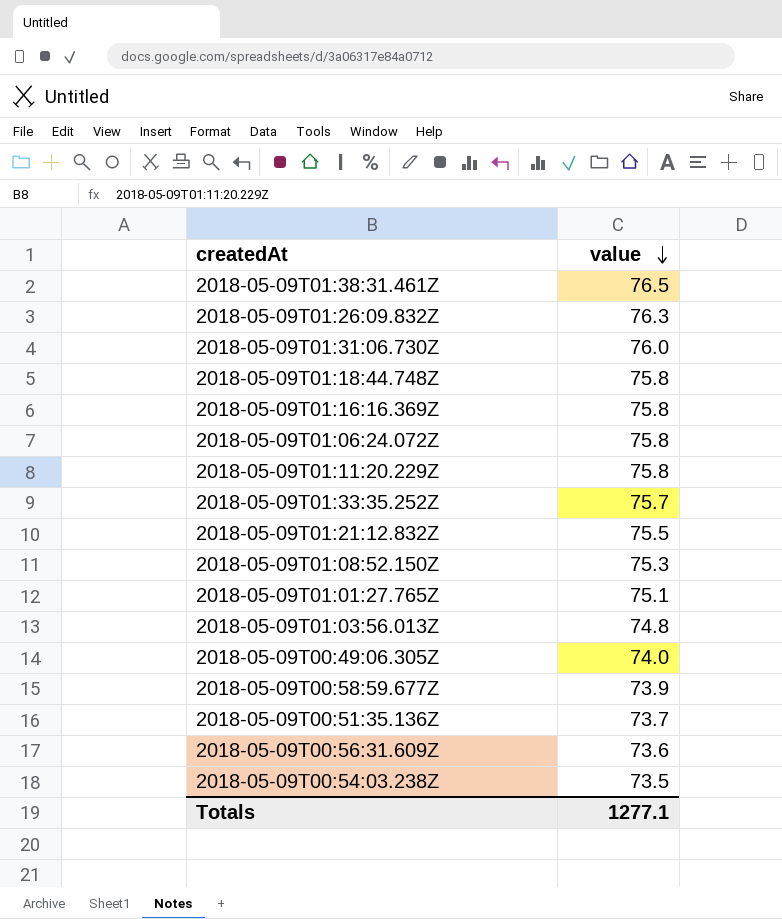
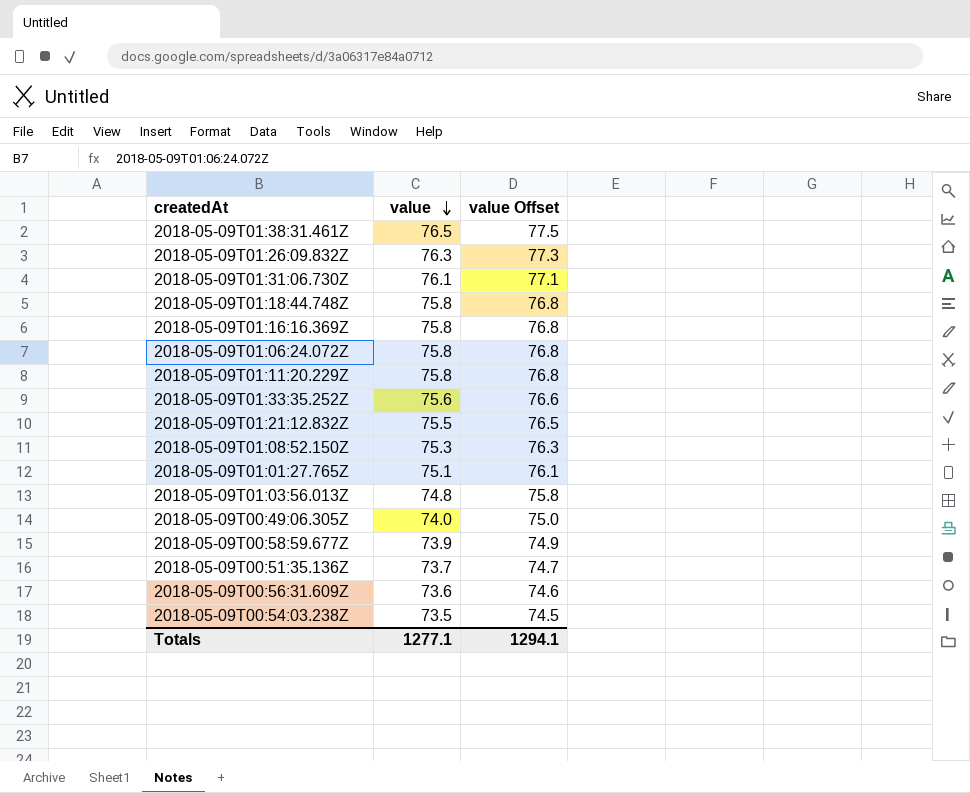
column value Offset | formula: none -> [value] + 1
2018-05-09T01:31:06.730Z | value: 76.0 -> 76.1
2018-05-09T01:33:35.252Z | value: 75.7 -> 75.6

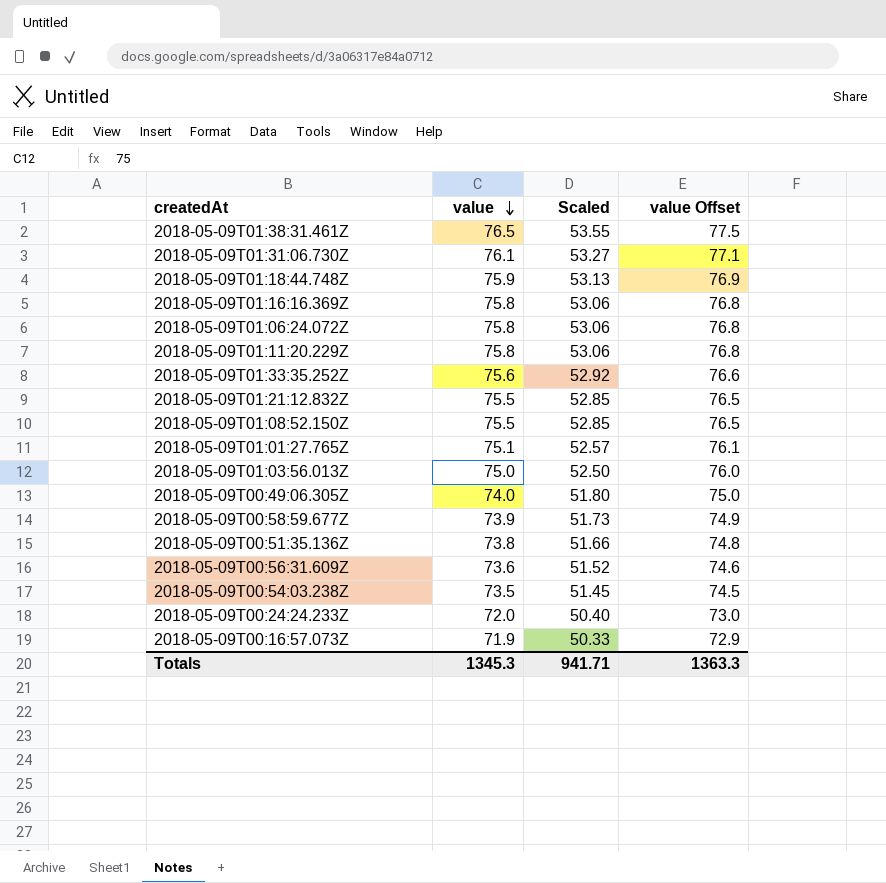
column Scaled | formula: none -> [value] * 0.7
row 2018-05-09T01:26:09.832Z: 76.3 | 77.3 -> none
2018-05-09T01:18:44.748Z | value: 75.8 -> 75.9
2018-05-09T01:18:44.748Z | value Offset: 76.8 -> 76.9
2018-05-09T01:08:52.150Z | value: 75.3 -> 75.5
2018-05-09T01:08:52.150Z | value Offset: 76.3 -> 76.5
2018-05-09T01:03:56.013Z | value: 74.8 -> 75.0
2018-05-09T01:03:56.013Z | value Offset: 75.8 -> 76.0
2018-05-09T00:51:35.136Z | value: 73.7 -> 73.8
2018-05-09T00:51:35.136Z | value Offset: 74.7 -> 74.8
row 2018-05-09T00:24:24.233Z: none -> 72.0 | 50.40 | 73.0
row 2018-05-09T00:16:57.073Z: none -> 71.9 | 50.33 | 72.9
Totals | value: 1277.1 -> 1345.3
Totals | value Offset: 1294.1 -> 1363.3

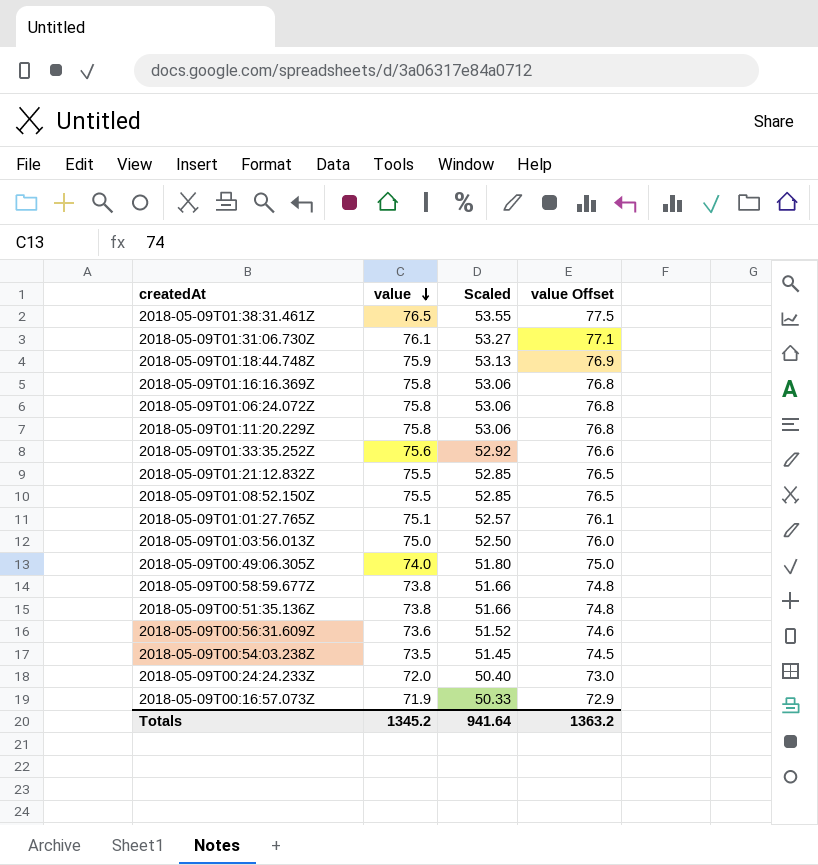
2018-05-09T00:58:59.677Z | value: 73.9 -> 73.8
2018-05-09T00:58:59.677Z | Scaled: 51.73 -> 51.66
2018-05-09T00:58:59.677Z | value Offset: 74.9 -> 74.8
Totals | value: 1345.3 -> 1345.2
Totals | Scaled: 941.71 -> 941.64
Totals | value Offset: 1363.3 -> 1363.2

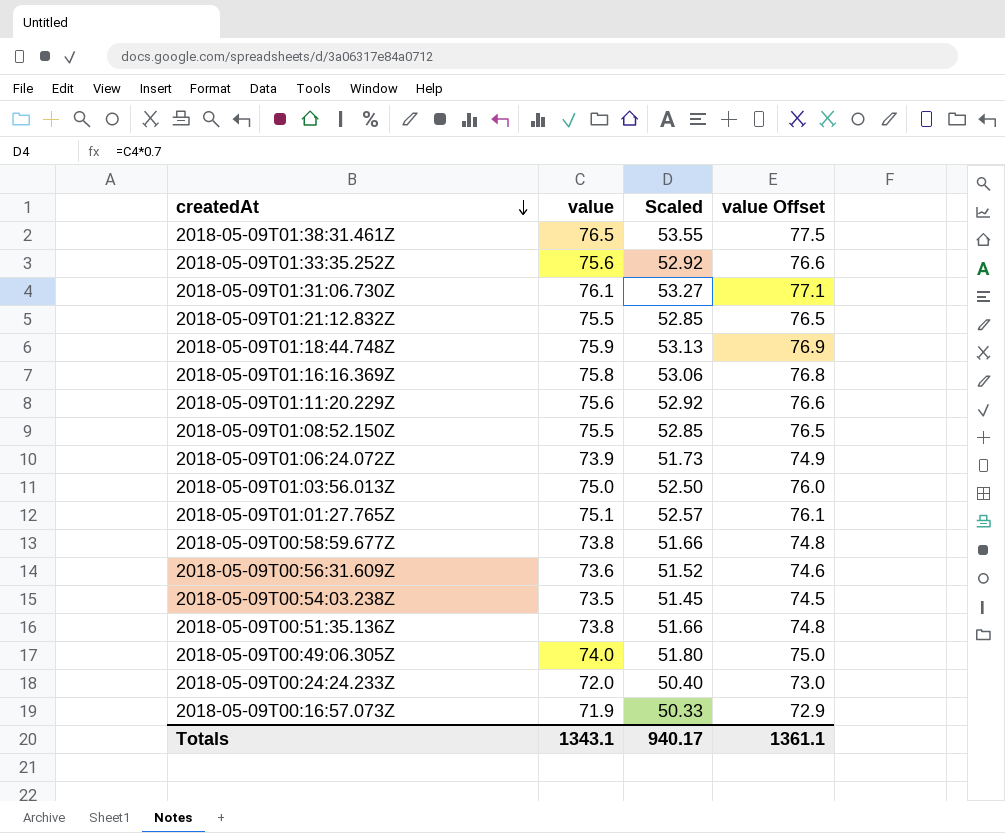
row order: value descending -> createdAt descending
2018-05-09T01:11:20.229Z | value: 75.8 -> 75.6
2018-05-09T01:11:20.229Z | Scaled: 53.06 -> 52.92
2018-05-09T01:11:20.229Z | value Offset: 76.8 -> 76.6
2018-05-09T01:06:24.072Z | value: 75.8 -> 73.9
2018-05-09T01:06:24.072Z | Scaled: 53.06 -> 51.73
2018-05-09T01:06:24.072Z | value Offset: 76.8 -> 74.9
Totals | value: 1345.2 -> 1343.1
Totals | Scaled: 941.64 -> 940.17
Totals | value Offset: 1363.2 -> 1361.1

